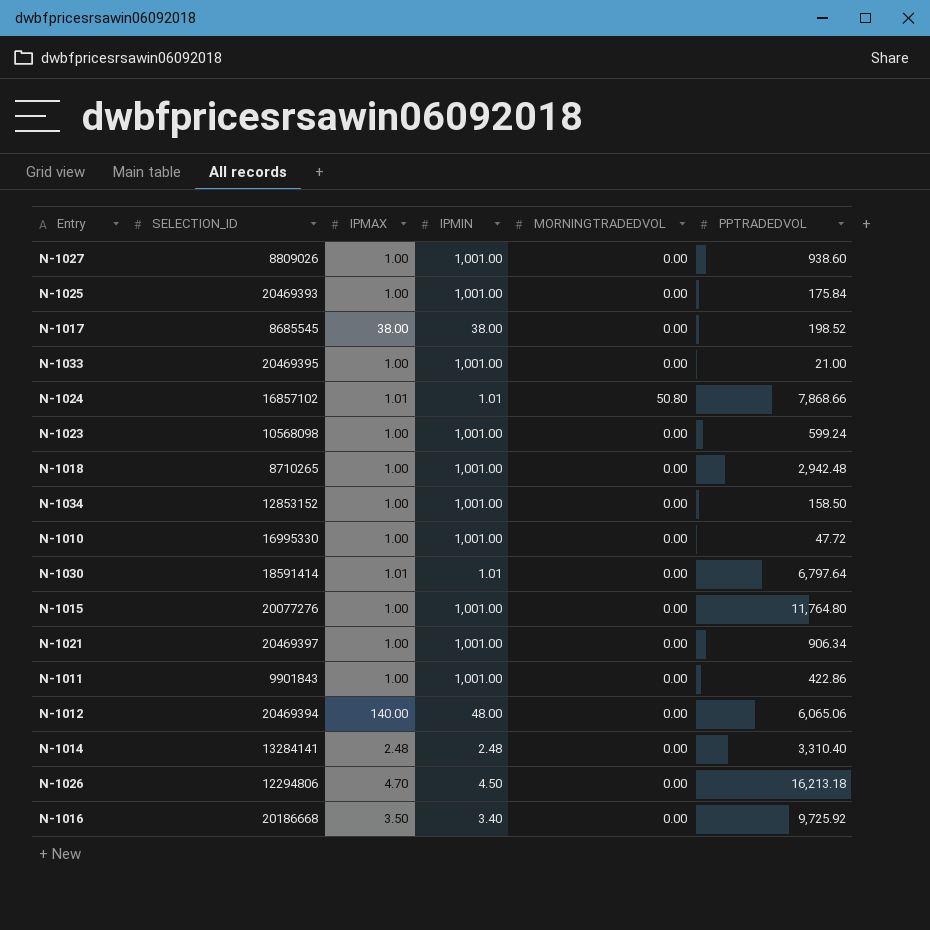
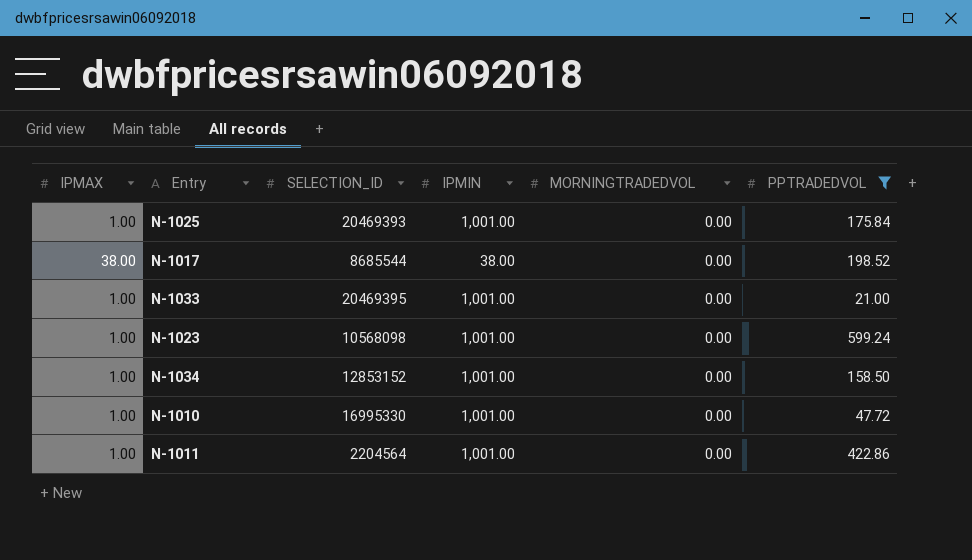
filter: none -> PPTRADEDVOL <= 599.24
column IPMAX | position: 3 -> 1
N-1017 | SELECTION_ID: 8685545 -> 8685544
N-1011 | SELECTION_ID: 9901843 -> 2204564

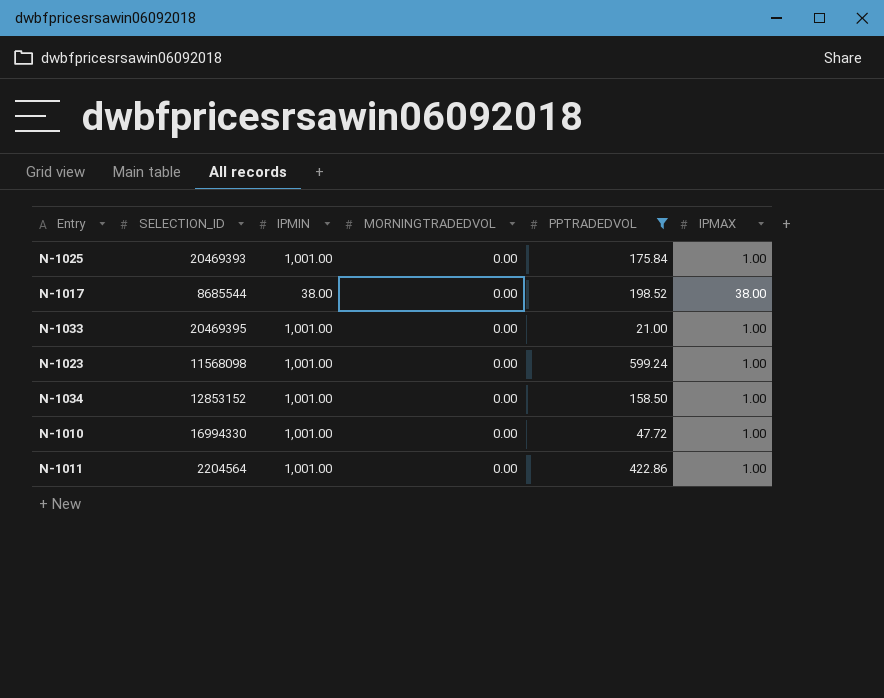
column IPMAX | position: 1 -> 6
N-1023 | SELECTION_ID: 10568098 -> 11568098
N-1010 | SELECTION_ID: 16995330 -> 16994330

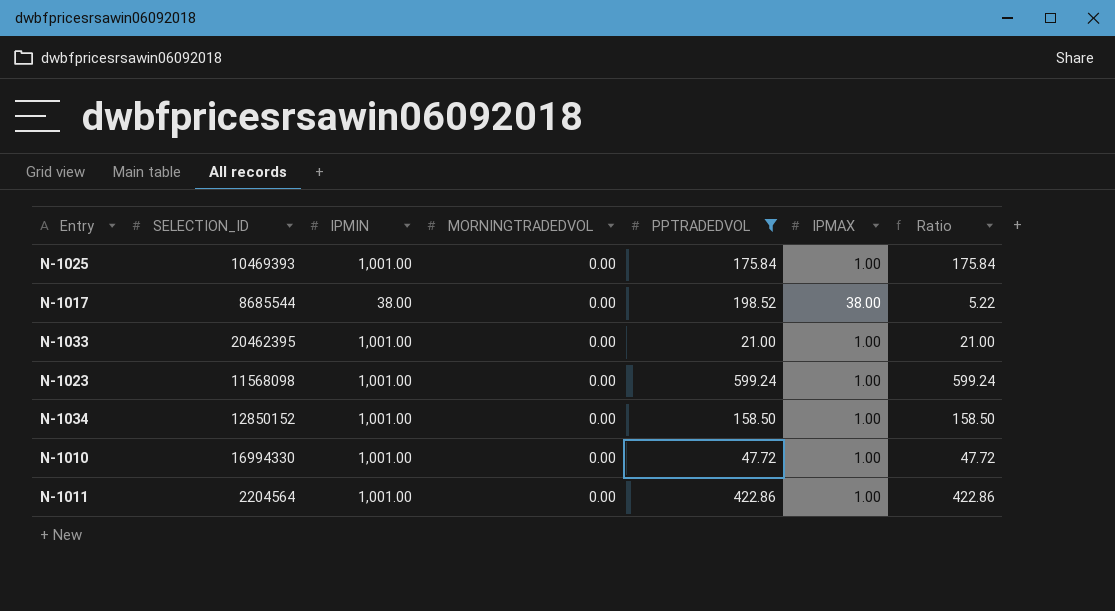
column Ratio | formula: none -> [PPTRADEDVOL] / [IPMAX]
N-1025 | SELECTION_ID: 20469393 -> 10469393
N-1033 | SELECTION_ID: 20469395 -> 20462395
N-1034 | SELECTION_ID: 12853152 -> 12850152

